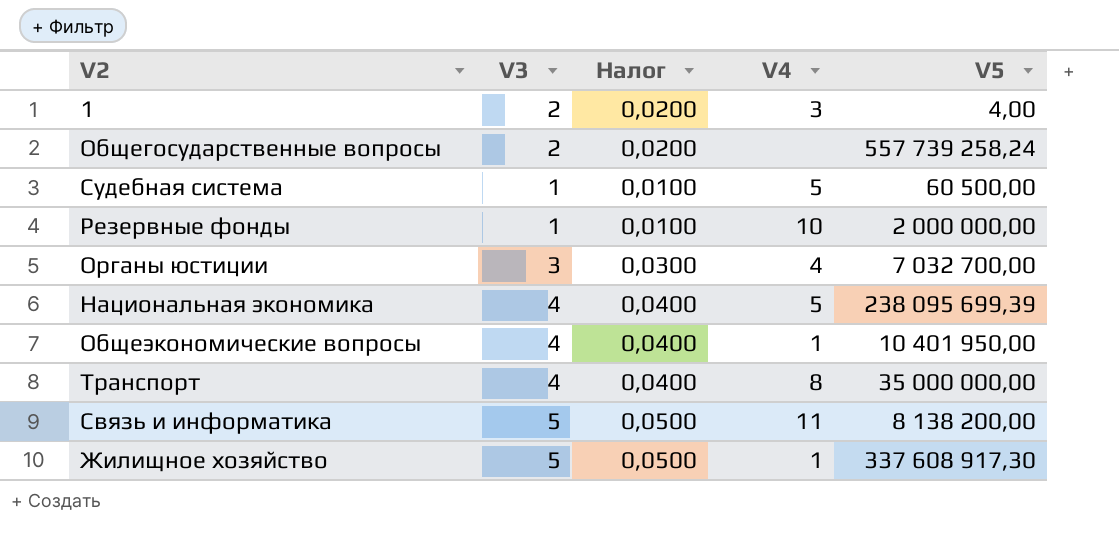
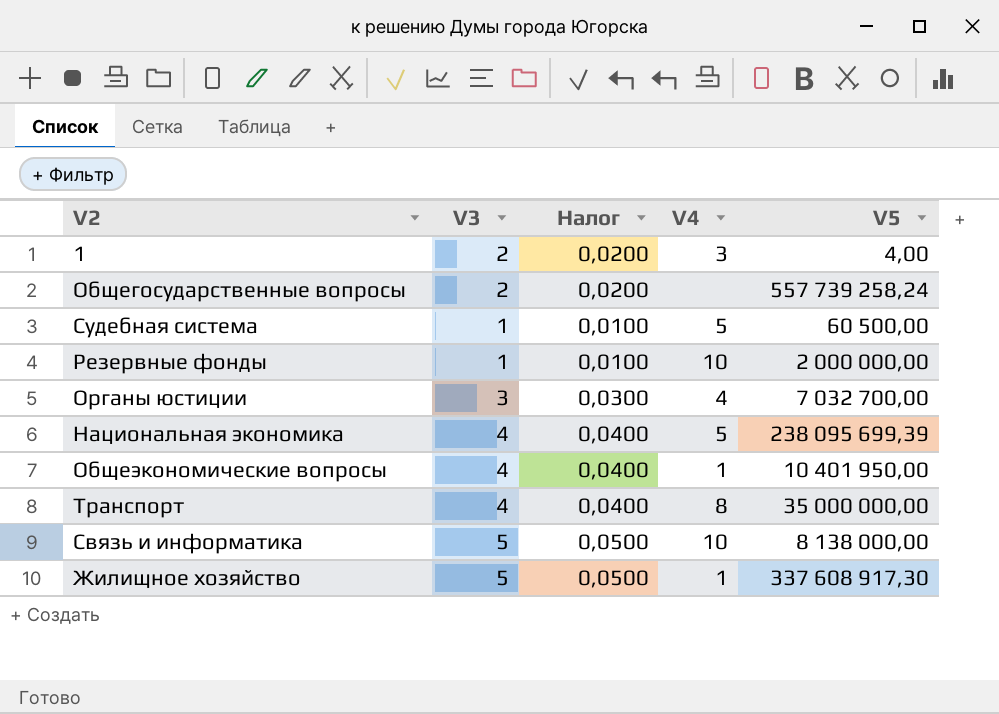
Связь и информатика | V4: 11 -> 10
Связь и информатика | V5: 8 138 200,00 -> 8 138 000,00

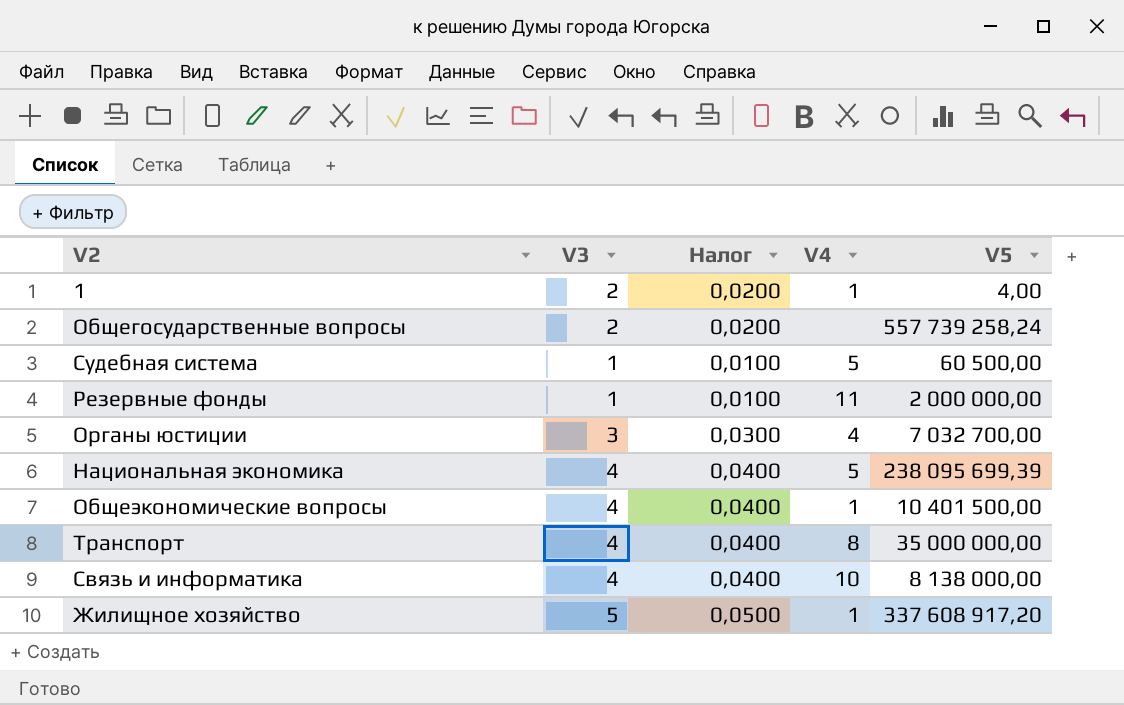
1 | V4: 3 -> 1
Резервные фонды | V4: 10 -> 11
Общеэкономические вопросы | V5: 10 401 950,00 -> 10 401 500,00
Связь и информатика | V3: 5 -> 4
Связь и информатика | Налог: 0,0500 -> 0,0400
Жилищное хозяйство | V5: 337 608 917,30 -> 337 608 917,20

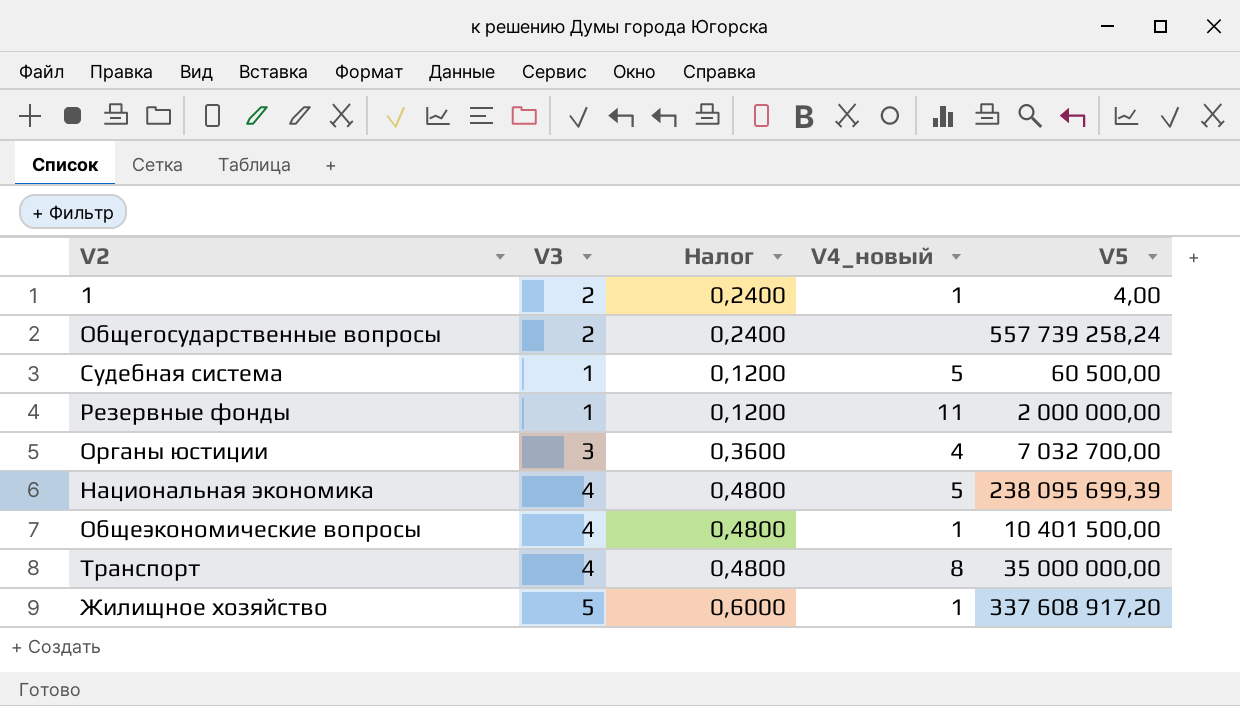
column Налог | formula: [V3] * 0,01 -> [V3] * 0,12
column name: V4 -> V4_новый
row Связь и информатика: 4 | 0,0400 | 10 | 8 138 000,00 -> none

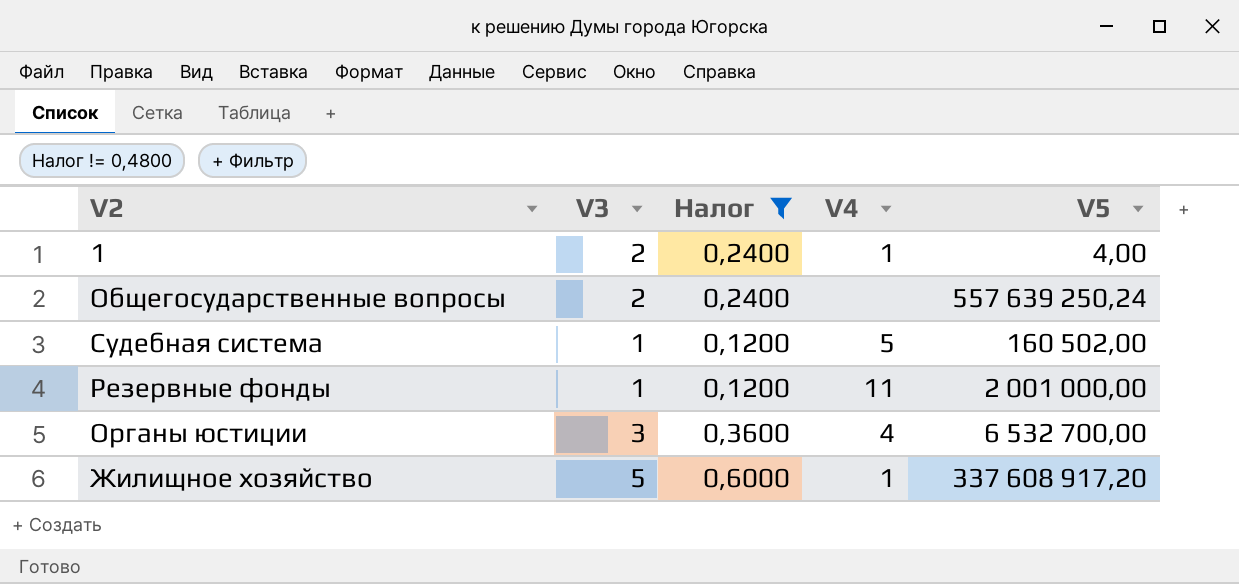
filter: none -> Налог != 0,4800
column name: V4_новый -> V4
Общегосударственные вопросы | V5: 557 739 258,24 -> 557 639 250,24
Судебная система | V5: 60 500,00 -> 160 502,00
Резервные фонды | V5: 2 000 000,00 -> 2 001 000,00
Органы юстиции | V5: 7 032 700,00 -> 6 532 700,00

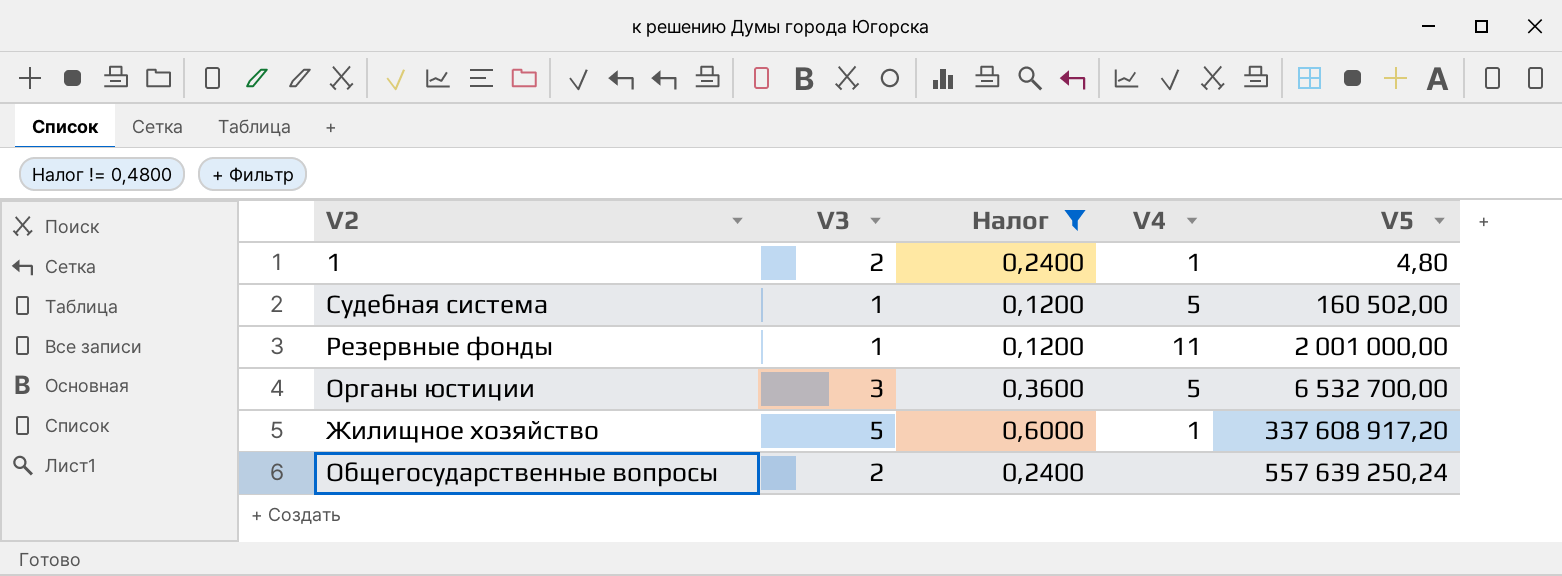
row order: none -> V5 ascending
1 | V5: 4,00 -> 4,80
Органы юстиции | V4: 4 -> 5

